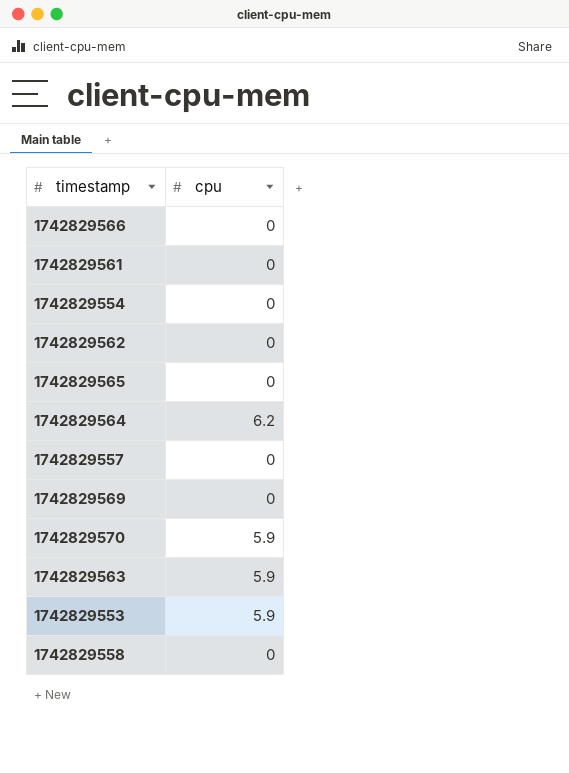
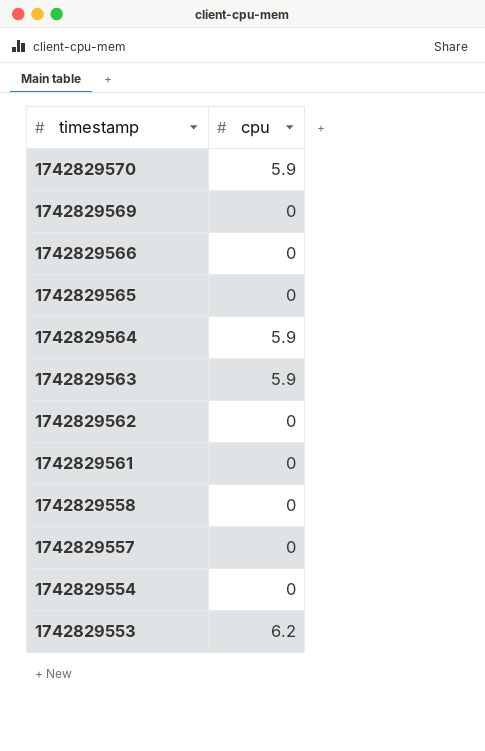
row order: none -> timestamp descending
1742829564 | cpu: 6.2 -> 5.9
1742829553 | cpu: 5.9 -> 6.2

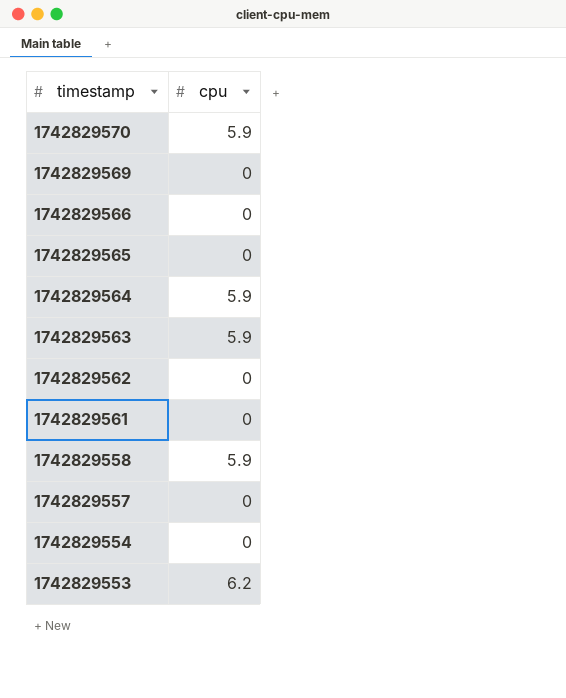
1742829558 | cpu: 0 -> 5.9

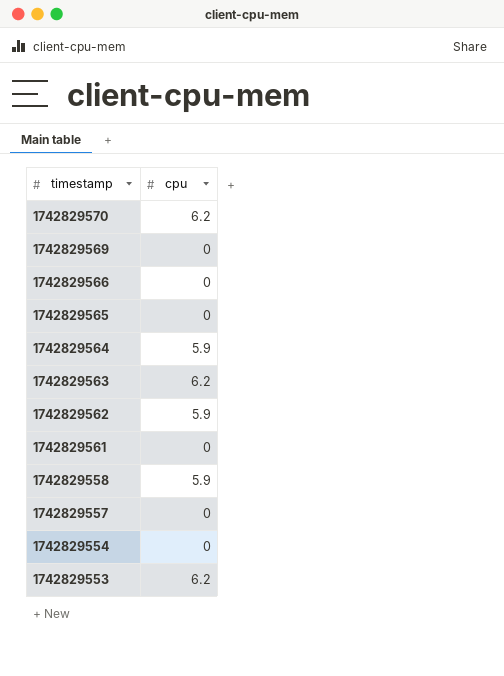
1742829570 | cpu: 5.9 -> 6.2
1742829563 | cpu: 5.9 -> 6.2
1742829562 | cpu: 0 -> 5.9

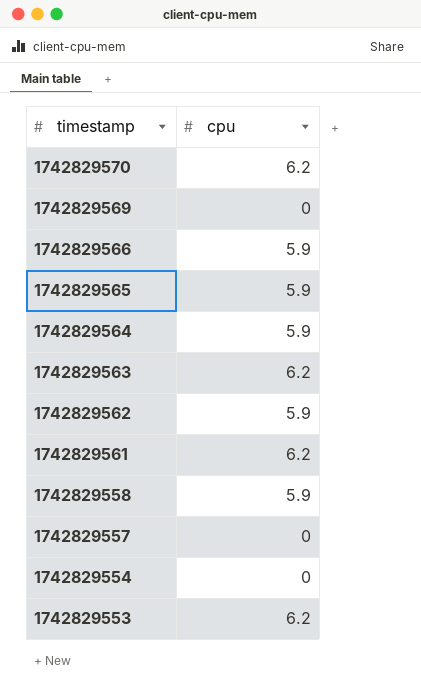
1742829566 | cpu: 0 -> 5.9
1742829565 | cpu: 0 -> 5.9
1742829561 | cpu: 0 -> 6.2

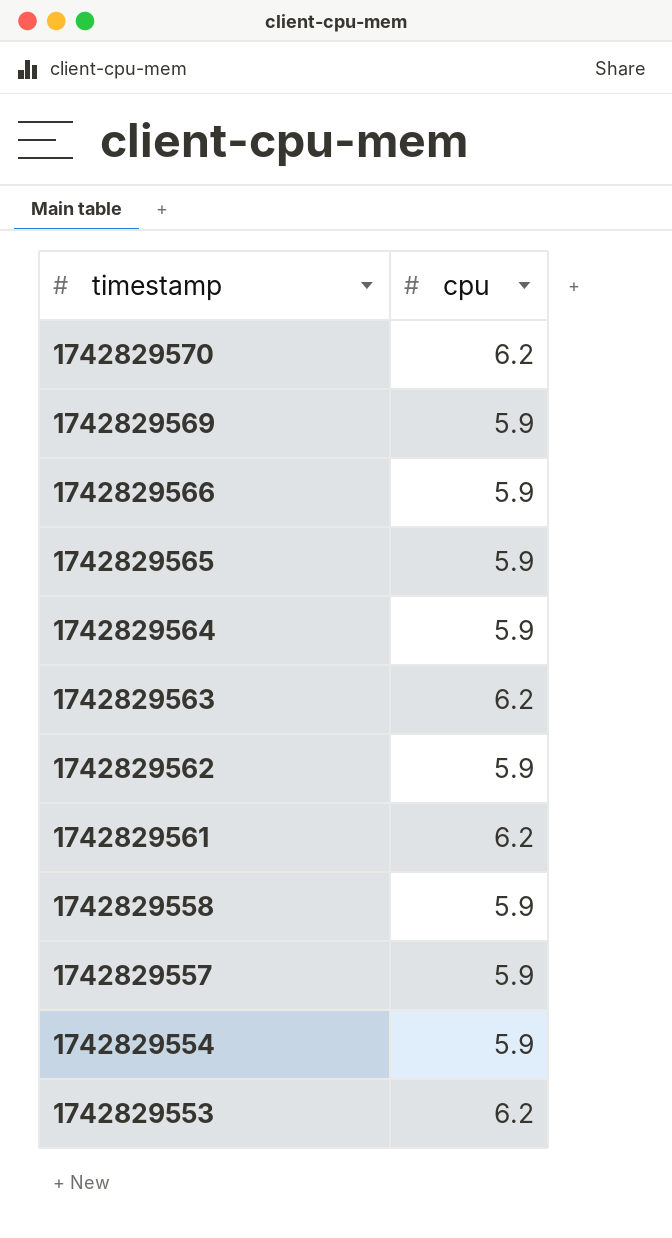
1742829569 | cpu: 0 -> 5.9
1742829557 | cpu: 0 -> 5.9
1742829554 | cpu: 0 -> 5.9

